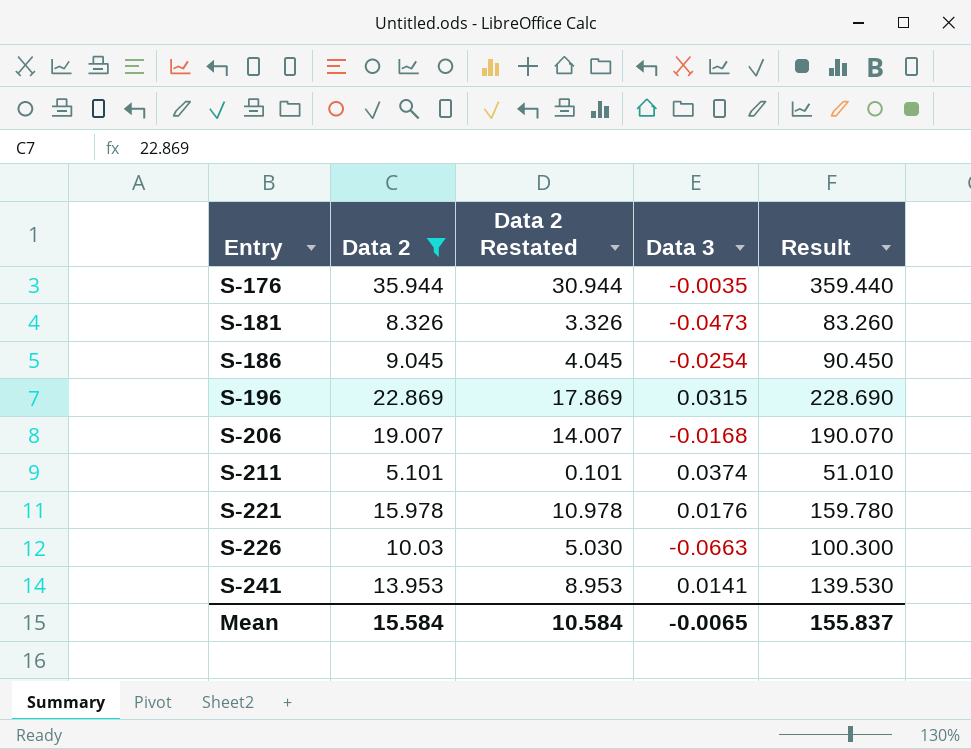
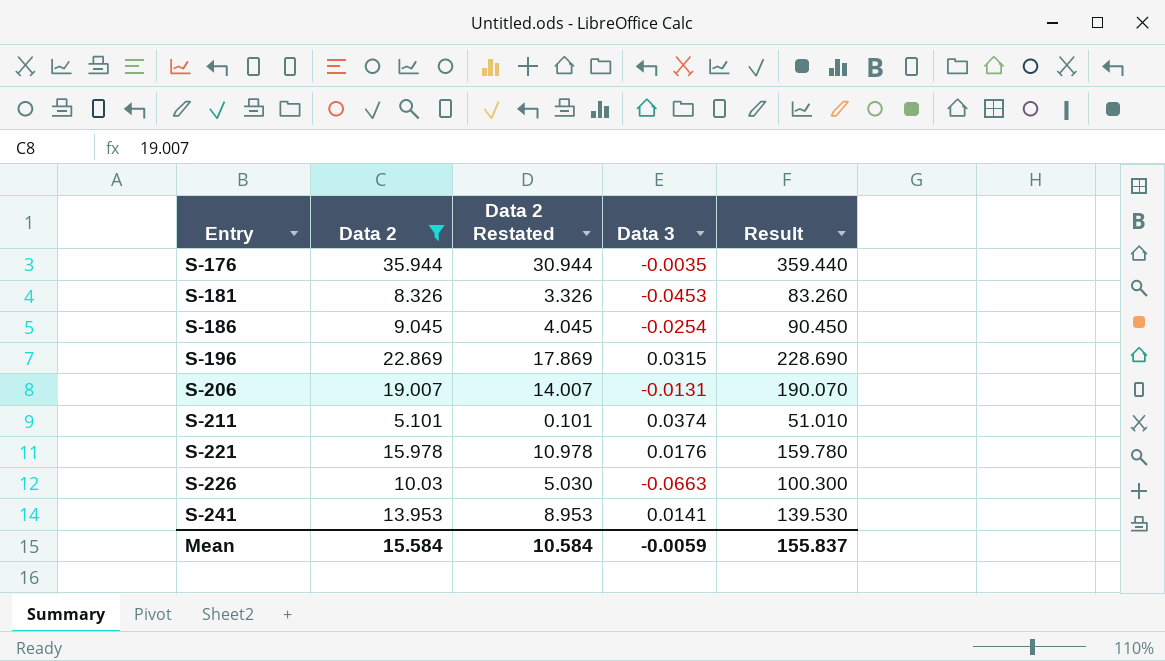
S-181 | Data 3: -0.0473 -> -0.0453
S-206 | Data 3: -0.0168 -> -0.0131
Mean | Data 3: -0.0065 -> -0.0059

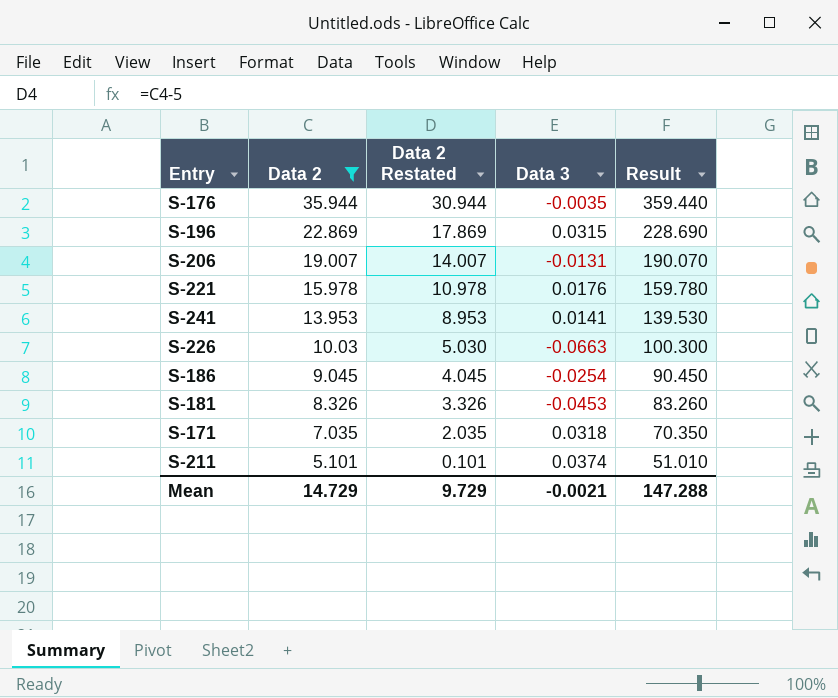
row order: Entry ascending -> Data 2 descending
row S-171: none -> 7.035 | 2.035 | 0.0318 | 70.350
Mean | Data 2: 15.584 -> 14.729
Mean | Data 2 Restated: 10.584 -> 9.729
Mean | Data 3: -0.0059 -> -0.0021
Mean | Result: 155.837 -> 147.288

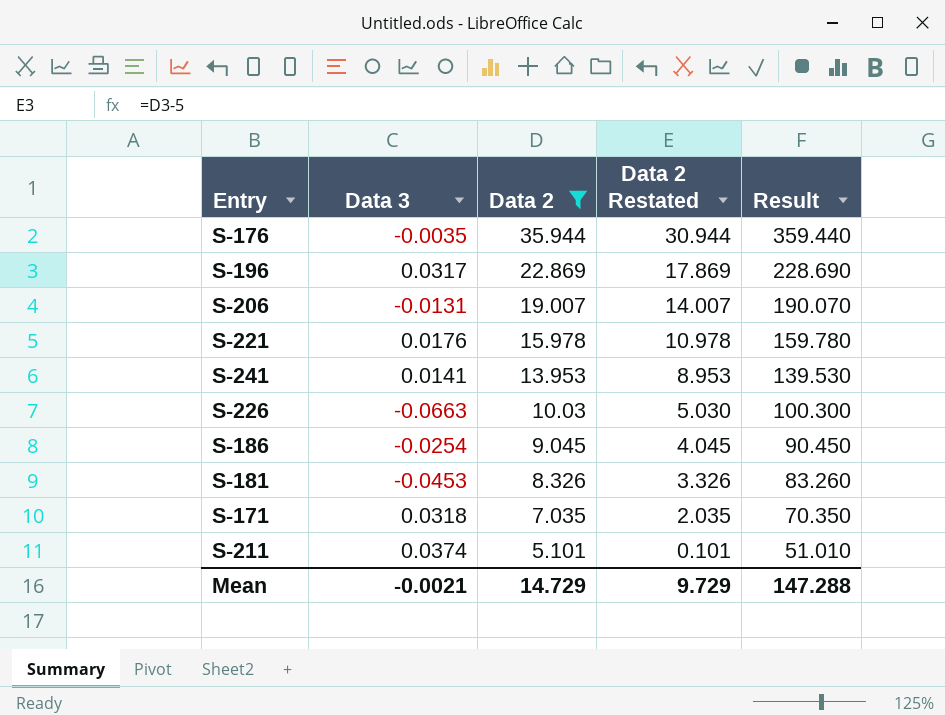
column Data 3 | position: 4 -> 2
S-196 | Data 3: 0.0315 -> 0.0317

